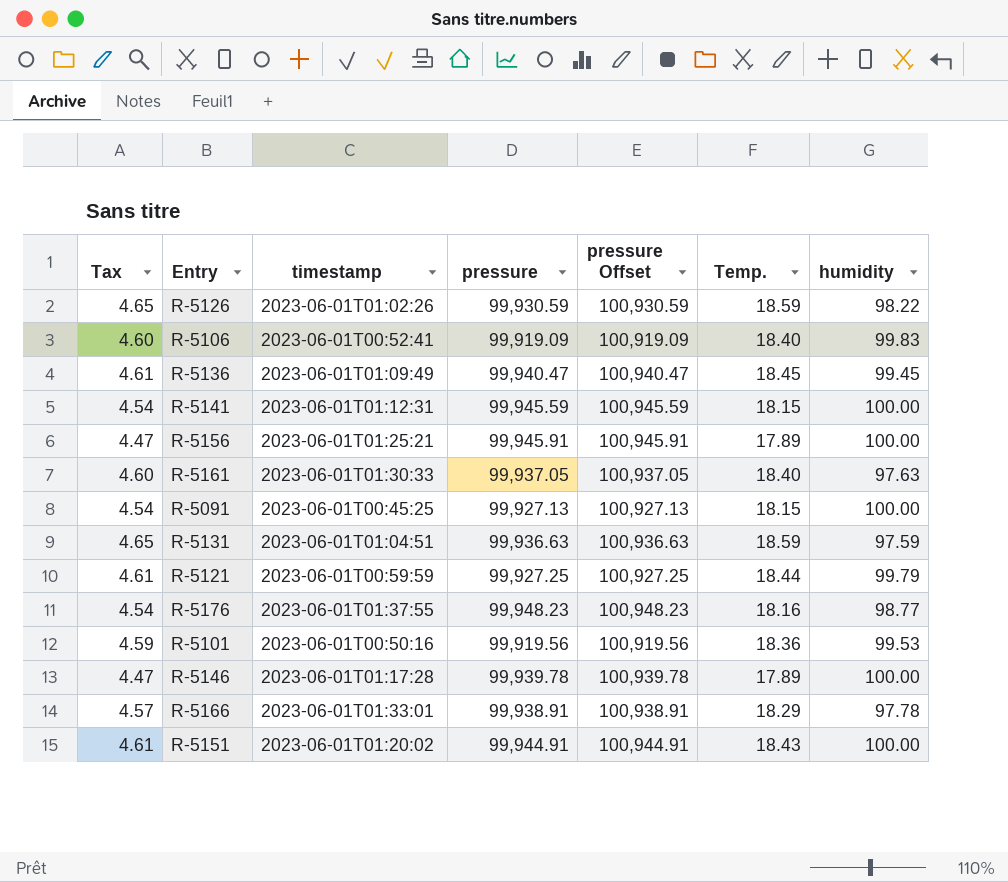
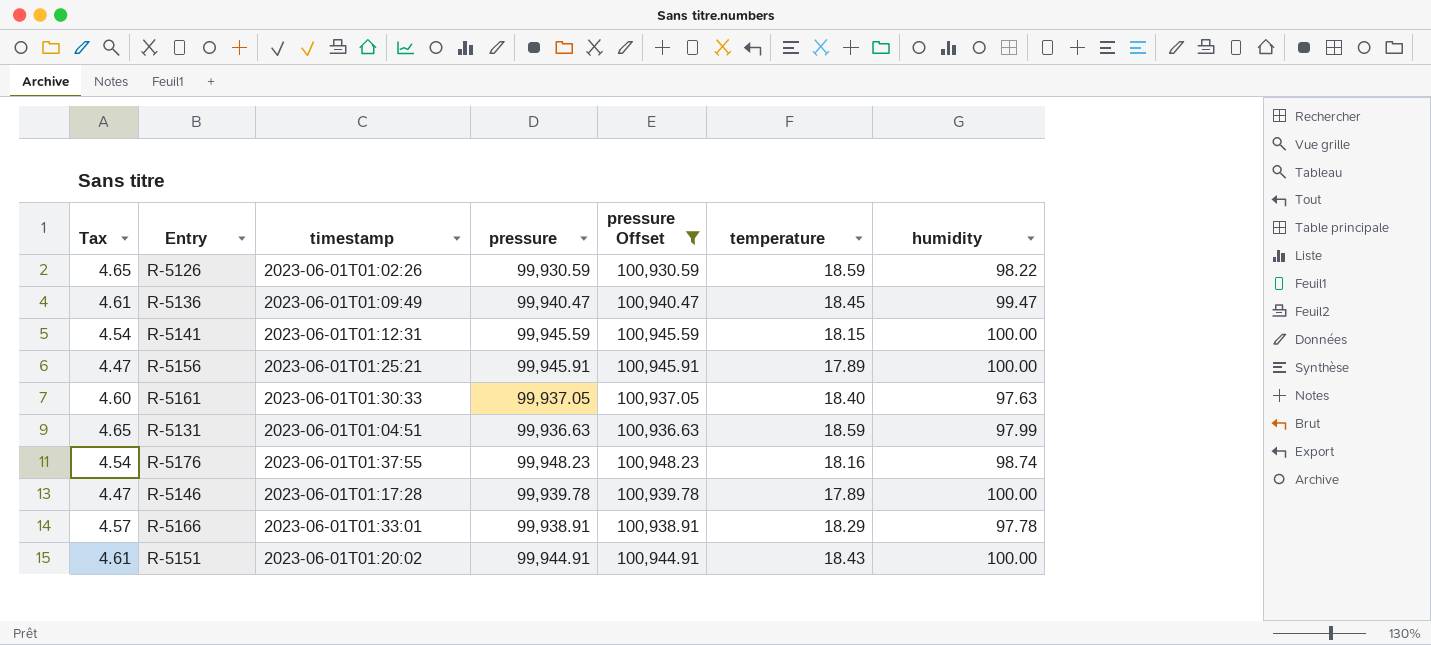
filter: none -> pressure Offset >= 100,930.59
column name: Temp. -> temperature
R-5136 | humidity: 99.45 -> 99.47
R-5131 | humidity: 97.59 -> 97.99
R-5176 | humidity: 98.77 -> 98.74

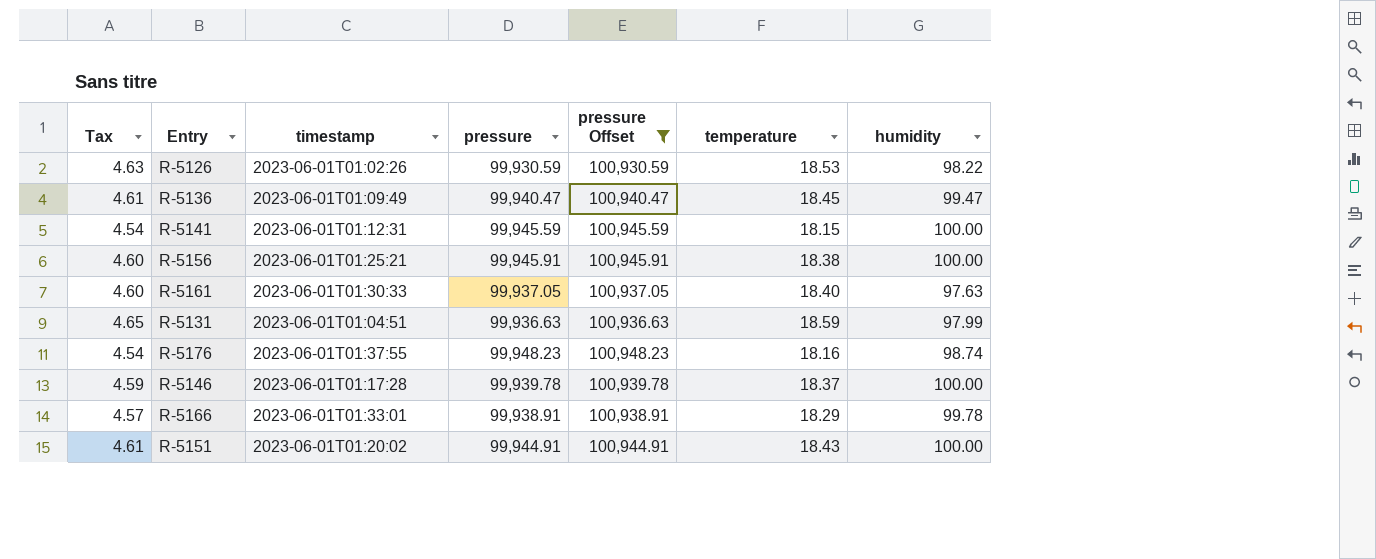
R-5126 | Tax: 4.65 -> 4.63
R-5126 | temperature: 18.59 -> 18.53
R-5156 | Tax: 4.47 -> 4.60
R-5156 | temperature: 17.89 -> 18.38
R-5146 | Tax: 4.47 -> 4.59
R-5146 | temperature: 17.89 -> 18.37
R-5166 | humidity: 97.78 -> 99.78

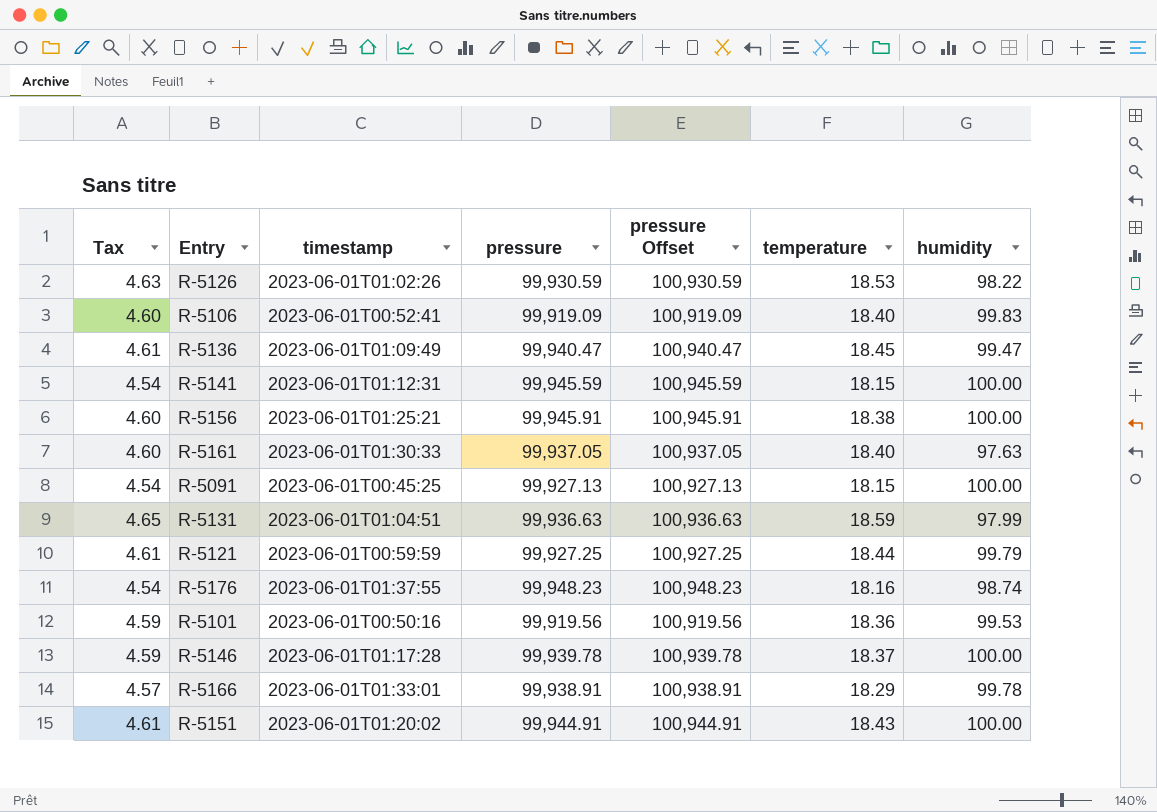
filter: pressure Offset >= 100,930.59 -> none

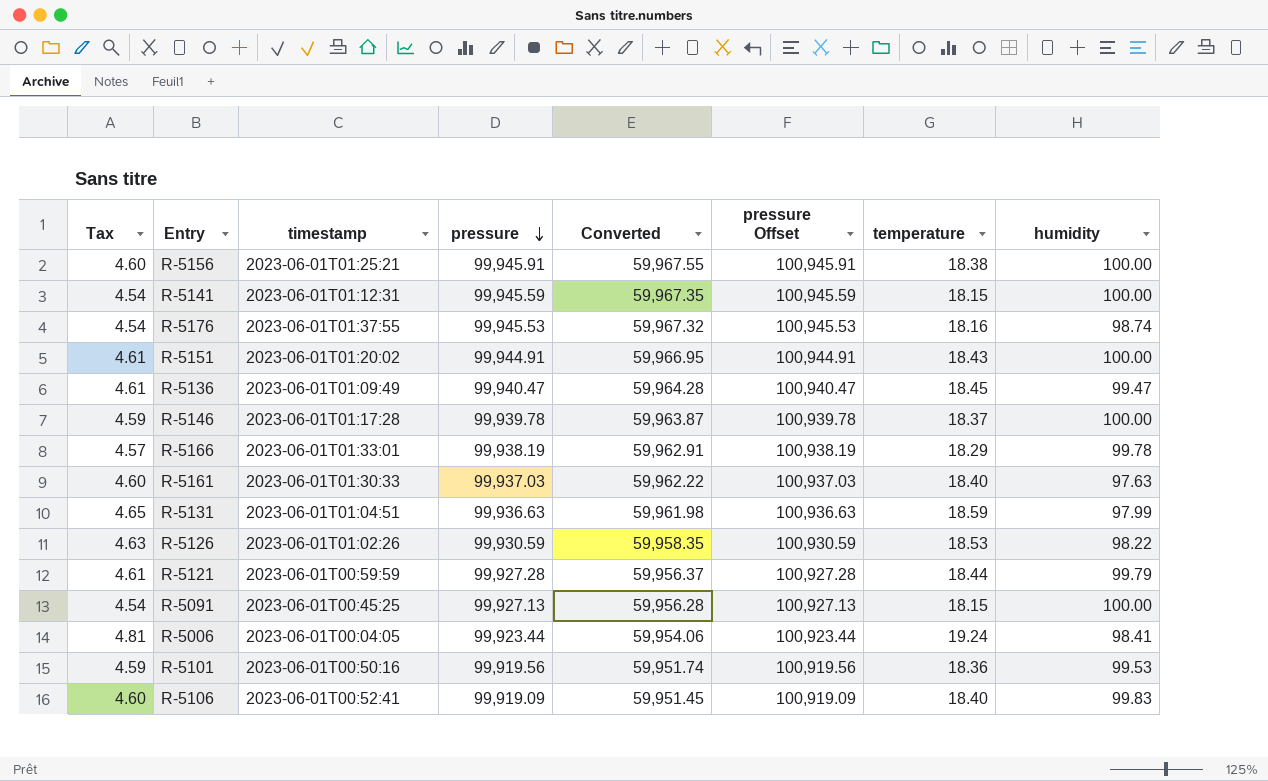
row order: none -> pressure descending
column Converted | formula: none -> [pressure] * 0.6
R-5176 | pressure: 99,948.23 -> 99,945.53
R-5176 | pressure Offset: 100,948.23 -> 100,945.53
R-5166 | pressure: 99,938.91 -> 99,938.19
R-5166 | pressure Offset: 100,938.91 -> 100,938.19
R-5161 | pressure: 99,937.05 -> 99,937.03
R-5161 | pressure Offset: 100,937.05 -> 100,937.03
R-5121 | pressure: 99,927.25 -> 99,927.28
R-5121 | pressure Offset: 100,927.25 -> 100,927.28
row R-5006: none -> 4.81 | 2023-06-01T00:04:05 | 99,923.44 | 59,954.06 | 100,923.44 | 19.24 | 98.41

